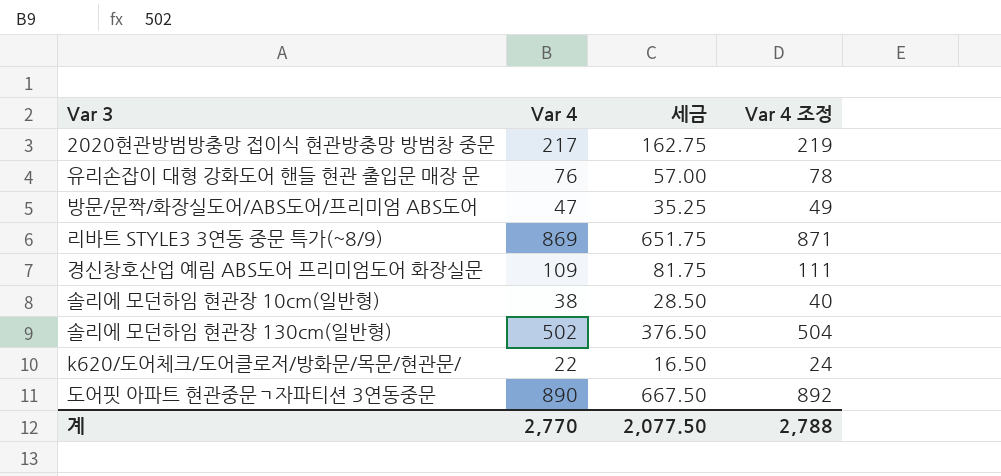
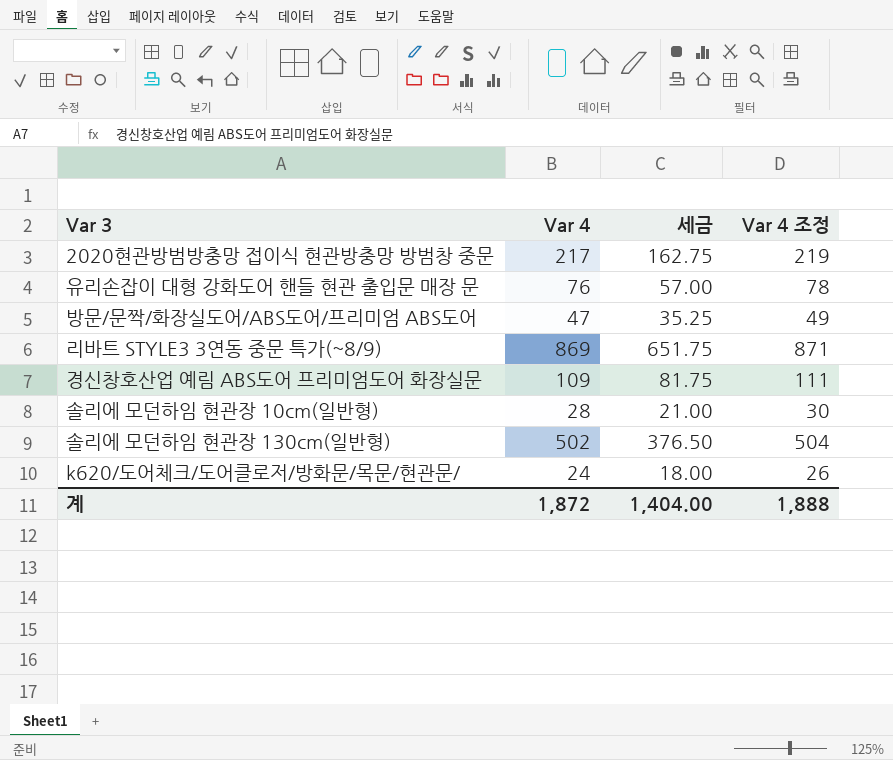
row 도어핏 아파트 현관중문ㄱ자파티션 3연동중문: 890 | 667.50 | 892 -> none
솔리에 모던하임 현관장 10cm(일반형) | Var 4: 38 -> 28
솔리에 모던하임 현관장 10cm(일반형) | 세금: 28.50 -> 21.00
솔리에 모던하임 현관장 10cm(일반형) | Var 4 조정: 40 -> 30
k620/도어체크/도어클로저/방화문/목문/현관문/ | Var 4: 22 -> 24
k620/도어체크/도어클로저/방화문/목문/현관문/ | 세금: 16.50 -> 18.00
k620/도어체크/도어클로저/방화문/목문/현관문/ | Var 4 조정: 24 -> 26
계 | Var 4: 2,770 -> 1,872
계 | 세금: 2,077.50 -> 1,404.00
계 | Var 4 조정: 2,788 -> 1,888

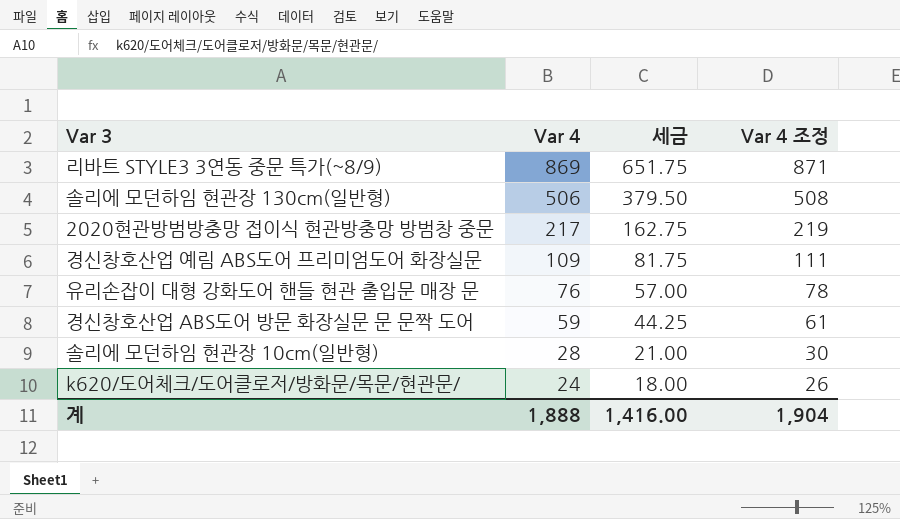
row order: none -> Var 4 descending
row 방문/문짝/화장실도어/ABS도어/프리미엄 ABS도어: 47 | 35.25 | 49 -> none
솔리에 모던하임 현관장 130cm(일반형) | Var 4: 502 -> 506
솔리에 모던하임 현관장 130cm(일반형) | 세금: 376.50 -> 379.50
솔리에 모던하임 현관장 130cm(일반형) | Var 4 조정: 504 -> 508
row 경신창호산업 ABS도어 방문 화장실문 문 문짝 도어: none -> 59 | 44.25 | 61
계 | Var 4: 1,872 -> 1,888
계 | 세금: 1,404.00 -> 1,416.00
계 | Var 4 조정: 1,888 -> 1,904

